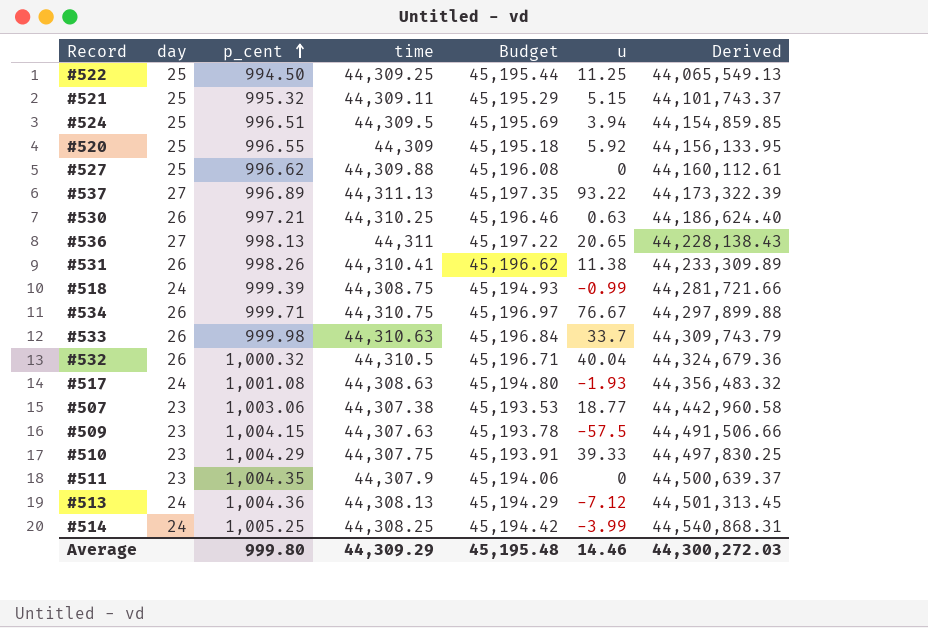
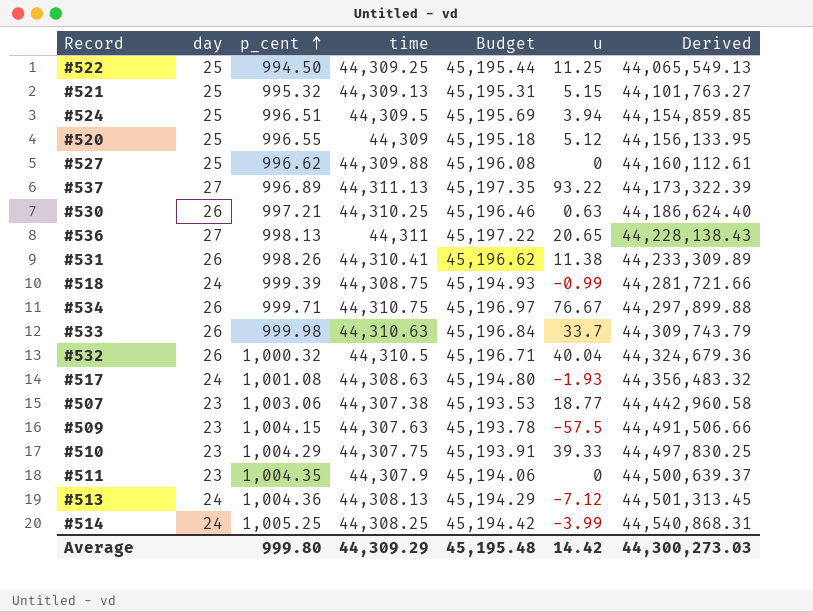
#521 | time: 44,309.11 -> 44,309.13
#521 | Budget: 45,195.29 -> 45,195.31
#521 | Derived: 44,101,743.37 -> 44,101,763.27
#520 | u: 5.92 -> 5.12
Average | u: 14.46 -> 14.42
Average | Derived: 44,300,272.03 -> 44,300,273.03

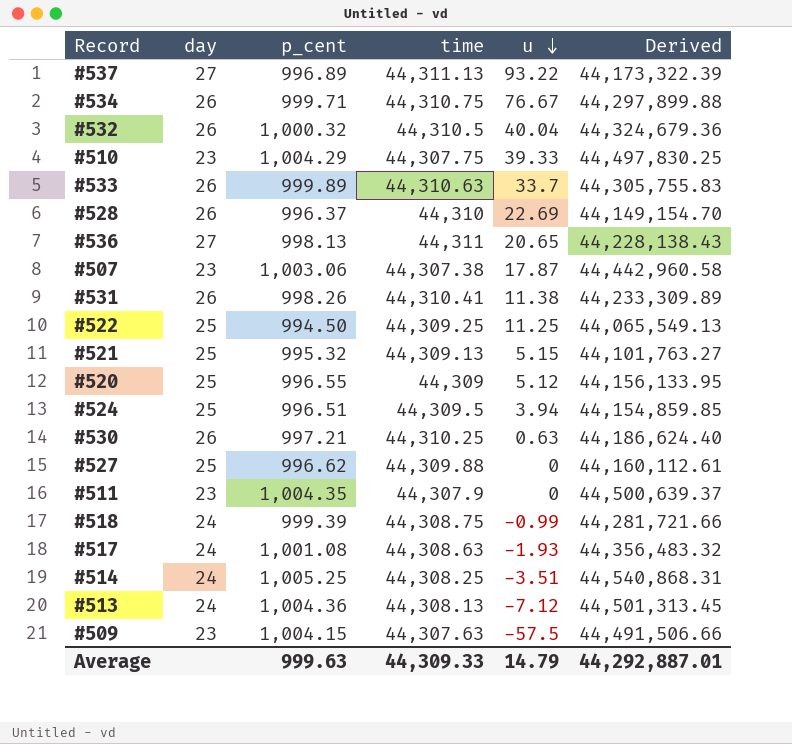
row order: p_cent ascending -> u descending
column Budget | formula: [time] * 1.02 -> none
#533 | p_cent: 999.98 -> 999.89
#533 | Derived: 44,309,743.79 -> 44,305,755.83
row #528: none -> 26 | 996.37 | 44,310 | 22.69 | 44,149,154.70
#507 | u: 18.77 -> 17.87
#514 | u: -3.99 -> -3.51
Average | p_cent: 999.80 -> 999.63
Average | time: 44,309.29 -> 44,309.33
Average | u: 14.42 -> 14.79
Average | Derived: 44,300,273.03 -> 44,292,887.01

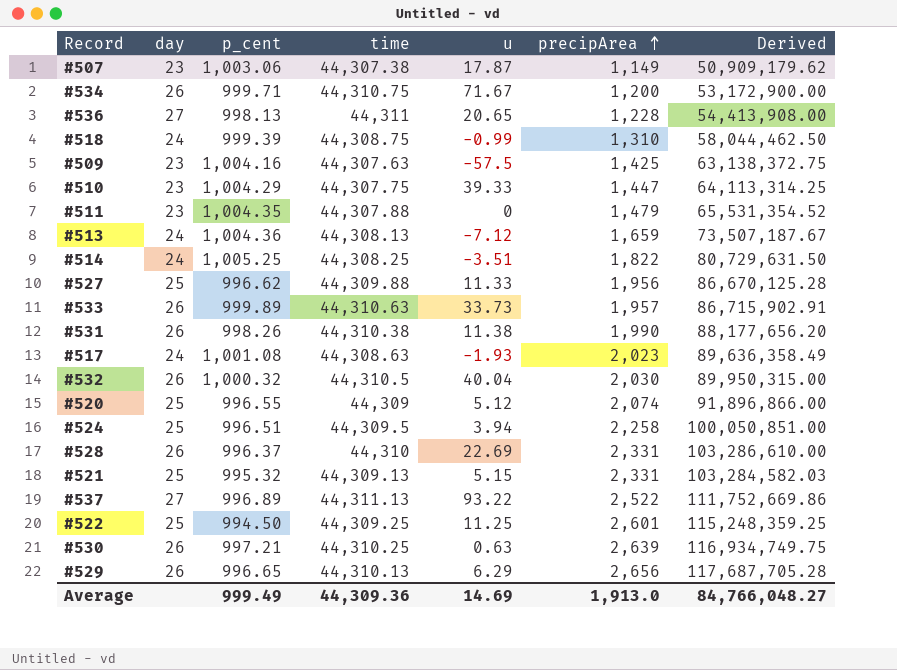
row order: u descending -> precipArea ascending
column precipArea | position: none -> 6
column Derived | formula: [p_cent] * [time] -> [time] * [precipArea]
#534 | u: 76.67 -> 71.67
#509 | p_cent: 1,004.15 -> 1,004.16
#511 | time: 44,307.9 -> 44,307.88
#527 | u: 0 -> 11.33
#533 | u: 33.7 -> 33.73
#531 | time: 44,310.41 -> 44,310.38
row #529: none -> 26 | 996.65 | 44,310.13 | 6.29 | 2,656 | 117,687,705.28
Average | p_cent: 999.63 -> 999.49
Average | time: 44,309.33 -> 44,309.36
Average | u: 14.79 -> 14.69
Average | Derived: 44,292,887.01 -> 84,766,048.27

